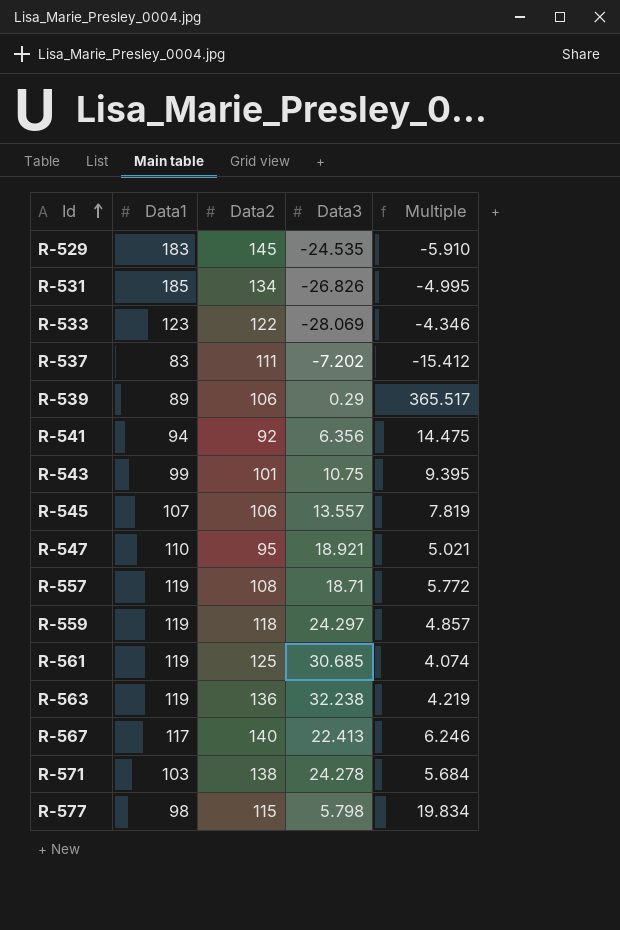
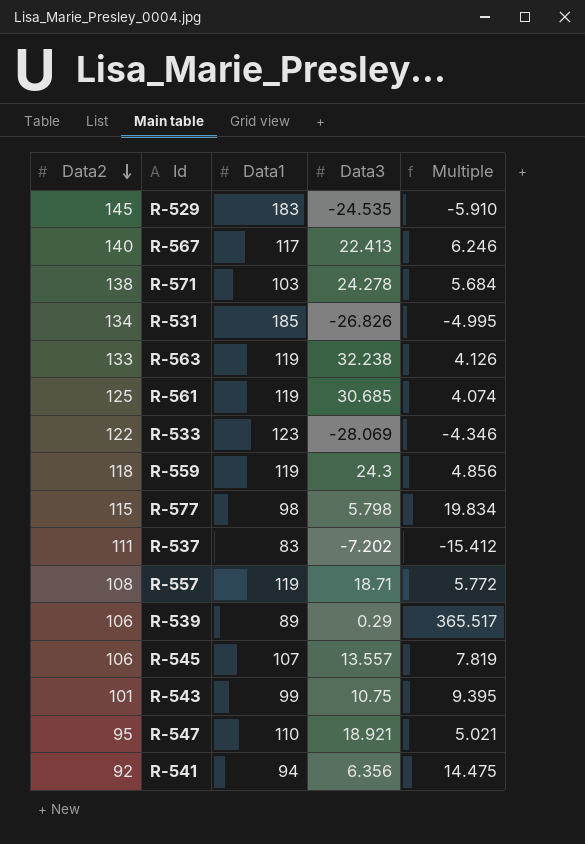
row order: Id ascending -> Data2 descending
column Data2 | position: 3 -> 1
R-563 | Data2: 136 -> 133
R-563 | Multiple: 4.219 -> 4.126
R-559 | Data3: 24.297 -> 24.3
R-559 | Multiple: 4.857 -> 4.856

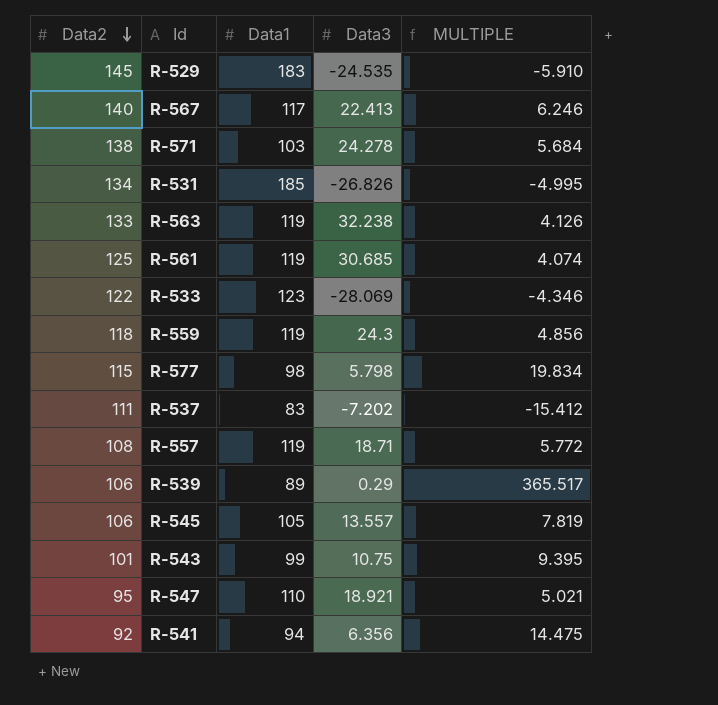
column name: Multiple -> MULTIPLE
R-545 | Data1: 107 -> 105

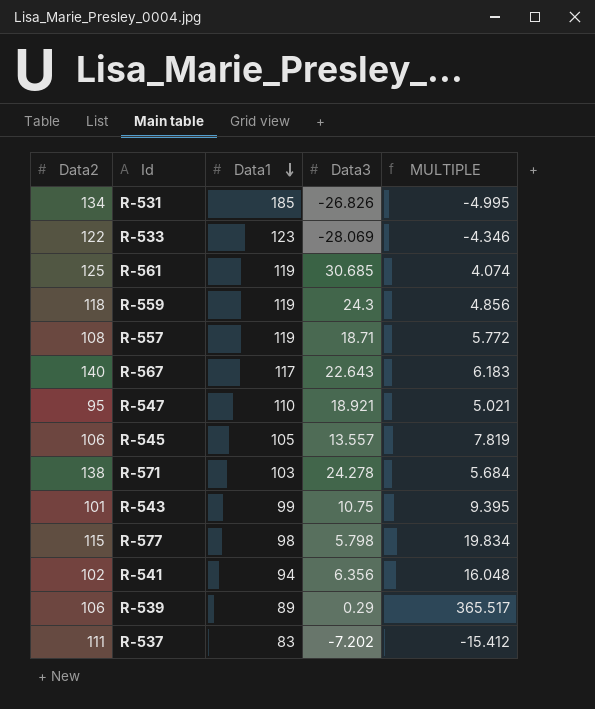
row order: Data2 descending -> Data1 descending
row R-529: 145 | 183 | -24.535 | -5.910 -> none
row R-563: 133 | 119 | 32.238 | 4.126 -> none
R-567 | Data3: 22.413 -> 22.643
R-567 | MULTIPLE: 6.246 -> 6.183
R-541 | Data2: 92 -> 102
R-541 | MULTIPLE: 14.475 -> 16.048

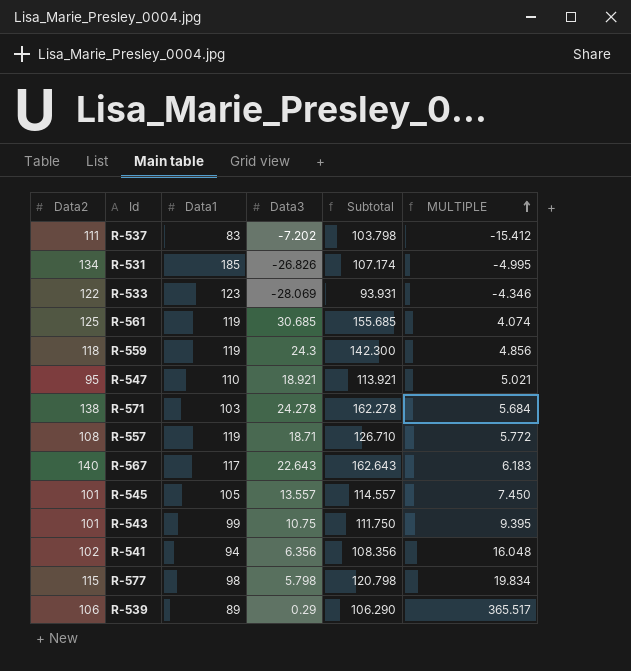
row order: Data1 descending -> MULTIPLE ascending
column Subtotal | formula: none -> [Data2] + [Data3]
R-545 | Data2: 106 -> 101
R-545 | MULTIPLE: 7.819 -> 7.450

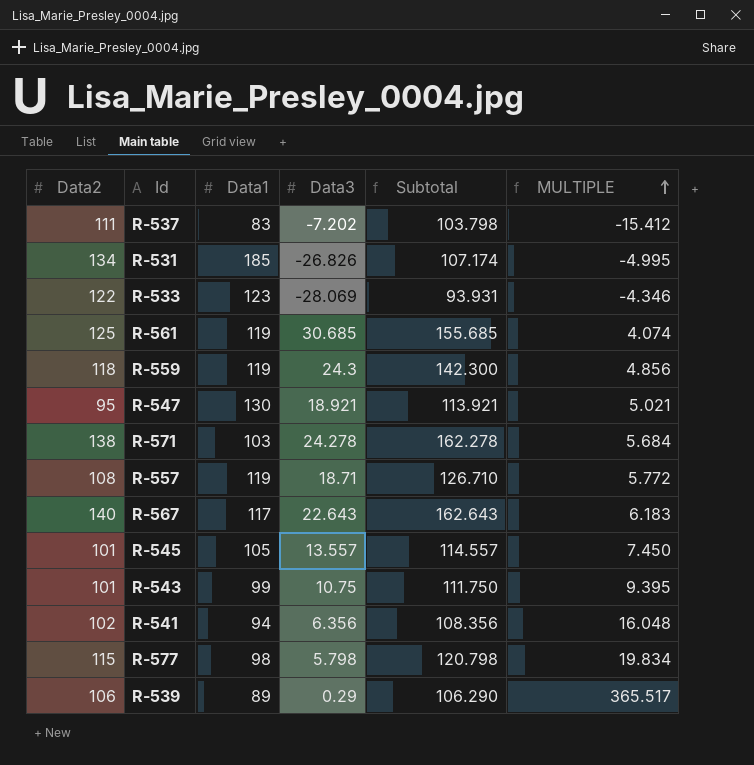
R-547 | Data1: 110 -> 130

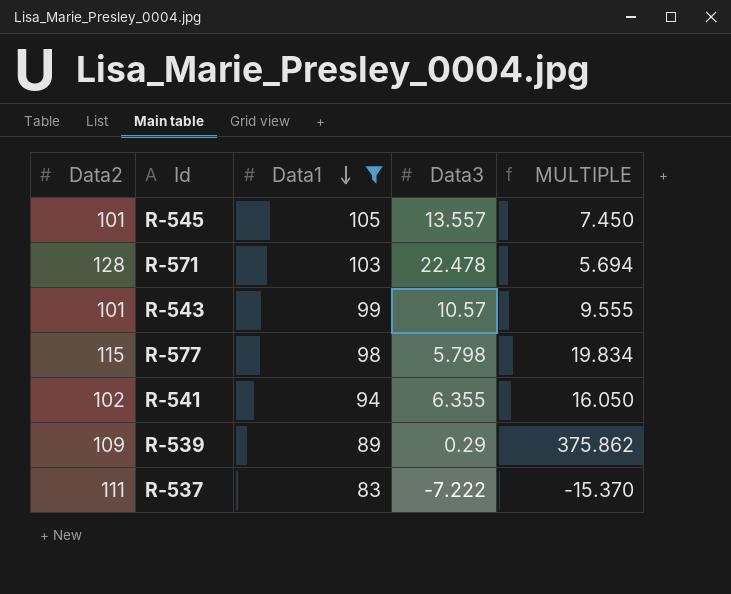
filter: none -> Data1 <= 105
row order: MULTIPLE ascending -> Data1 descending
column Subtotal | formula: [Data2] + [Data3] -> none
R-571 | Data2: 138 -> 128
R-571 | Data3: 24.278 -> 22.478
R-571 | MULTIPLE: 5.684 -> 5.694
R-543 | Data3: 10.75 -> 10.57
R-543 | MULTIPLE: 9.395 -> 9.555
R-541 | Data3: 6.356 -> 6.355
R-541 | MULTIPLE: 16.048 -> 16.050
R-539 | Data2: 106 -> 109
R-539 | MULTIPLE: 365.517 -> 375.862
R-537 | Data3: -7.202 -> -7.222
R-537 | MULTIPLE: -15.412 -> -15.370

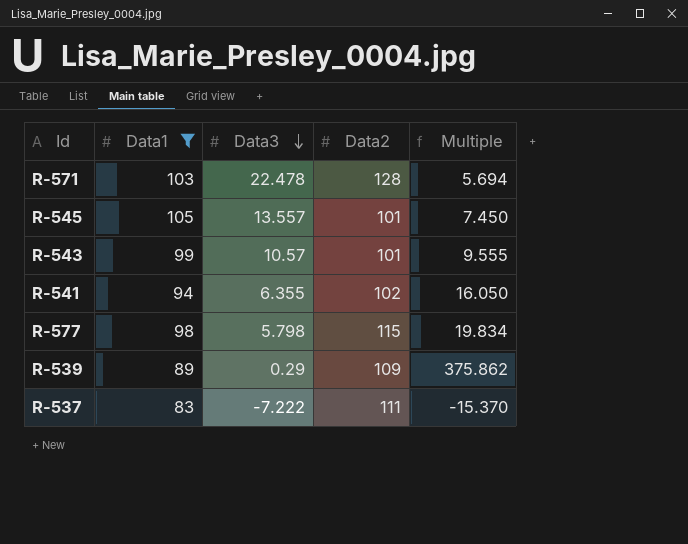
row order: Data1 descending -> Data3 descending
column Data2 | position: 1 -> 4
column name: MULTIPLE -> Multiple

